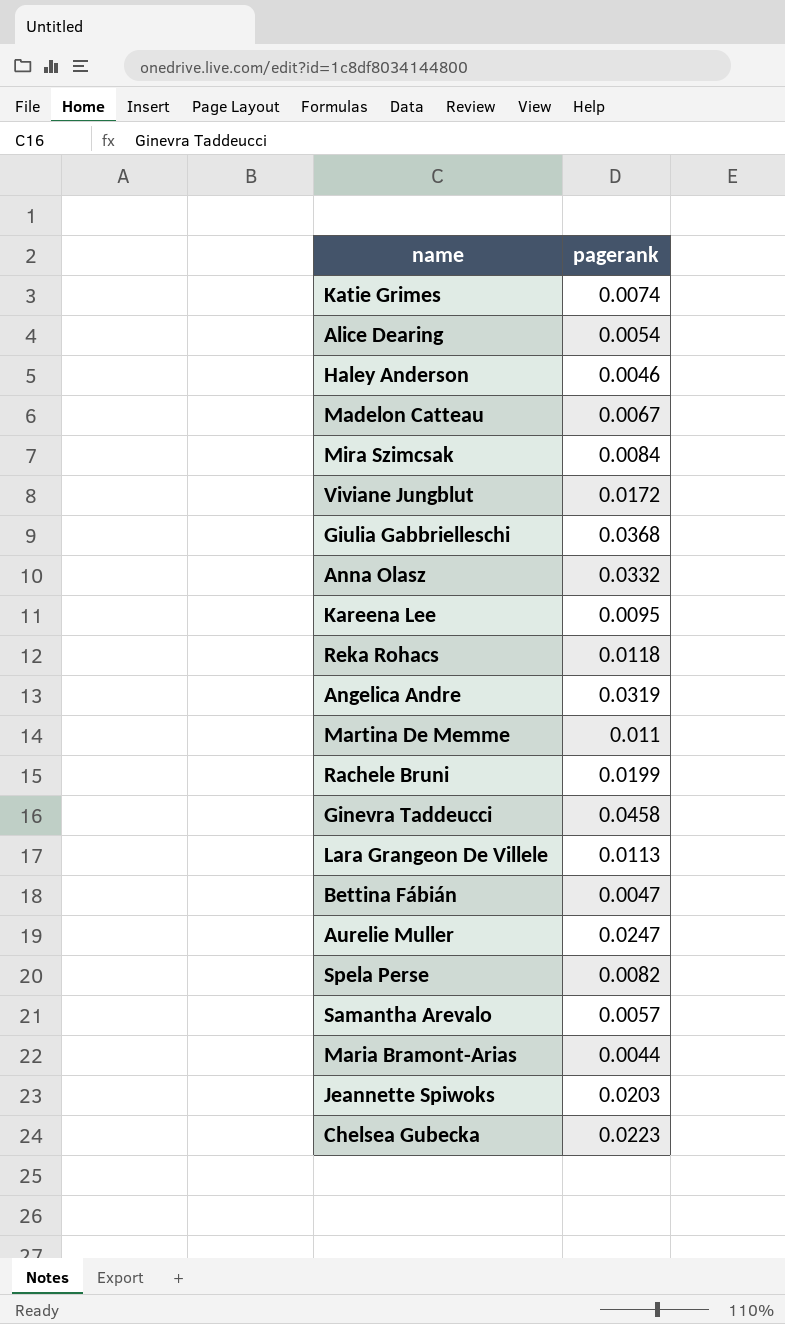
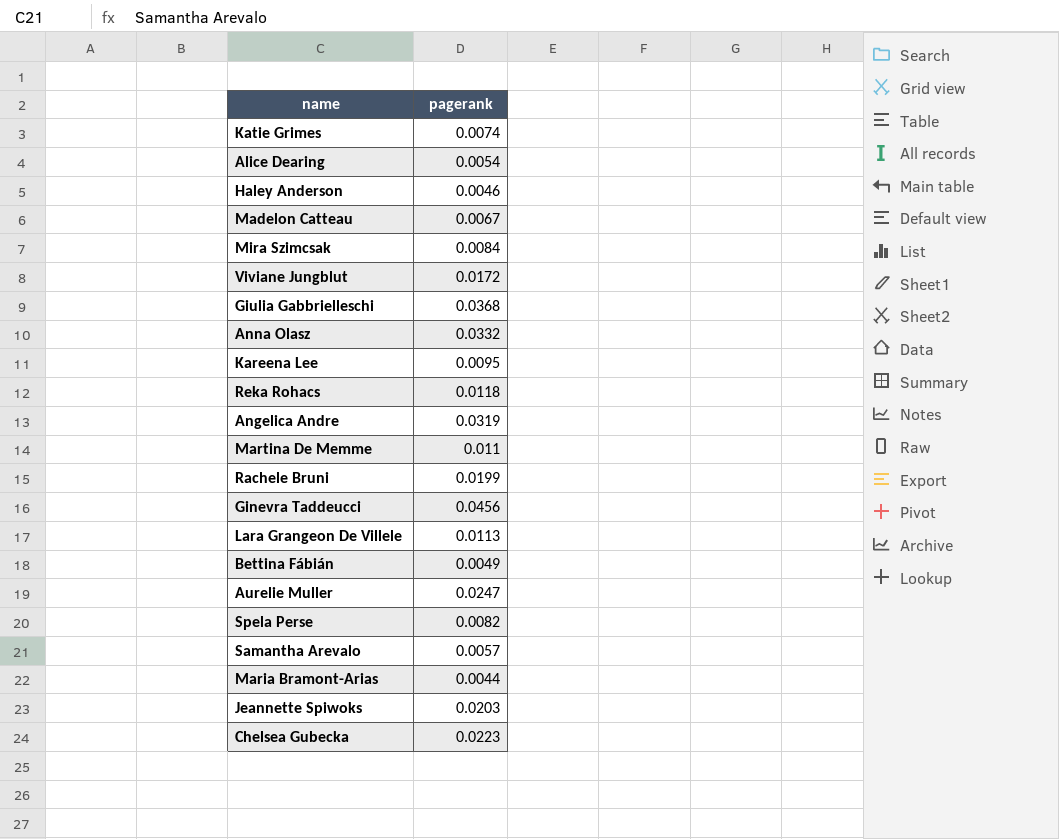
Ginevra Taddeucci | pagerank: 0.0458 -> 0.0456
Bettina Fábián | pagerank: 0.0047 -> 0.0049

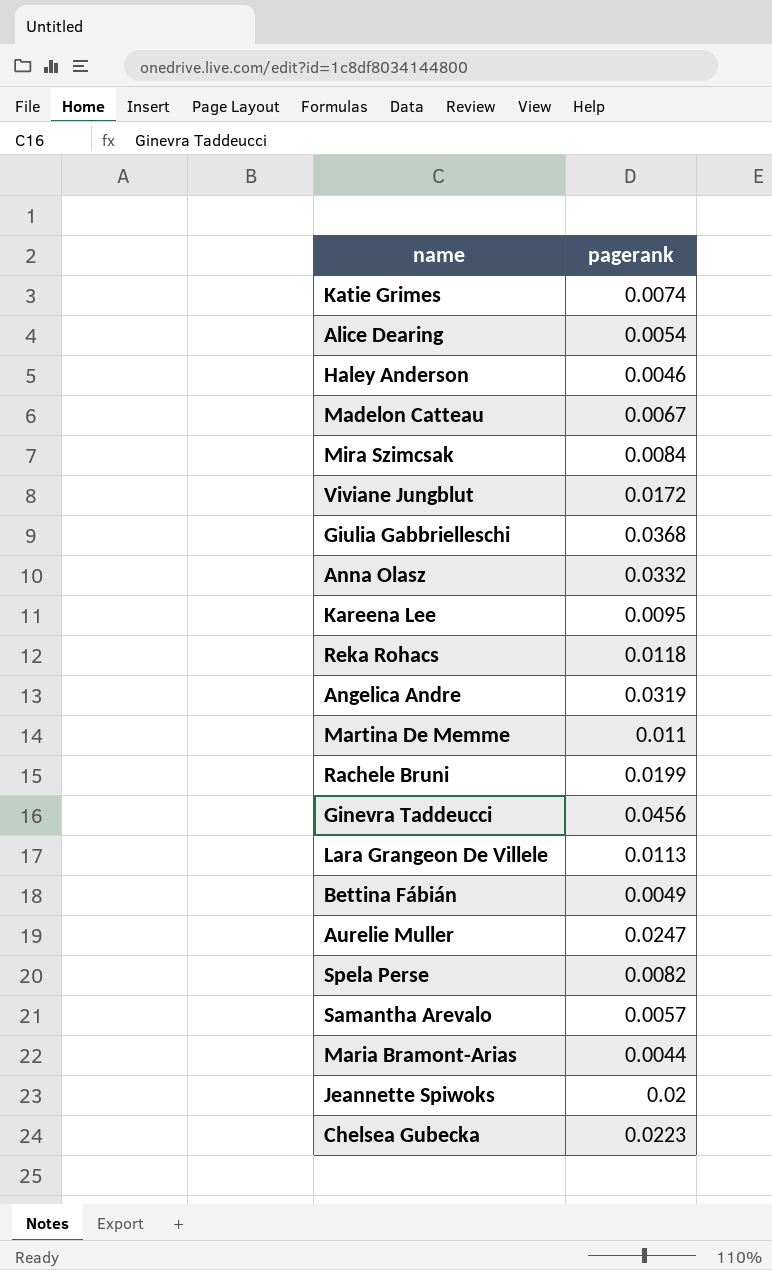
Jeannette Spiwoks | pagerank: 0.0203 -> 0.02

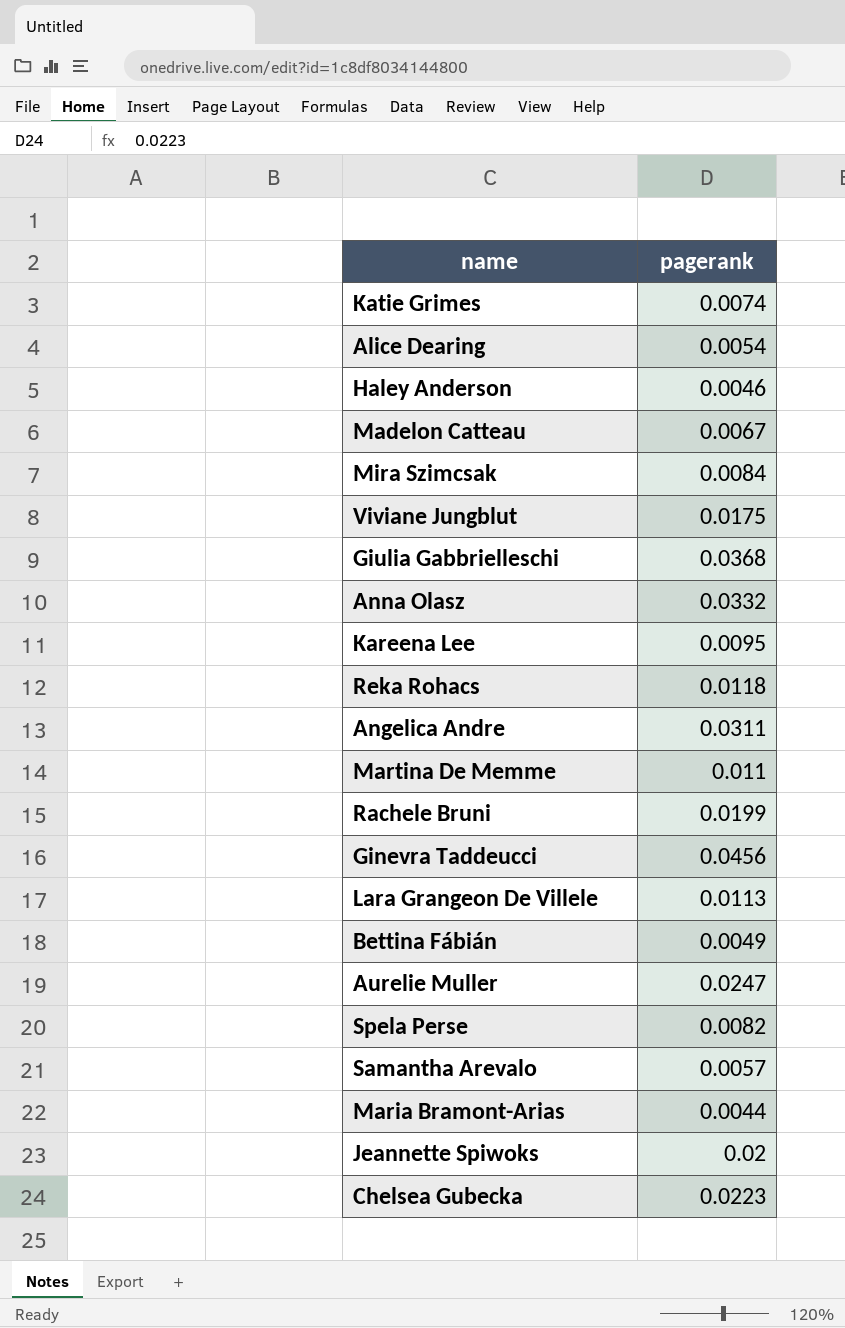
Viviane Jungblut | pagerank: 0.0172 -> 0.0175
Angelica Andre | pagerank: 0.0319 -> 0.0311

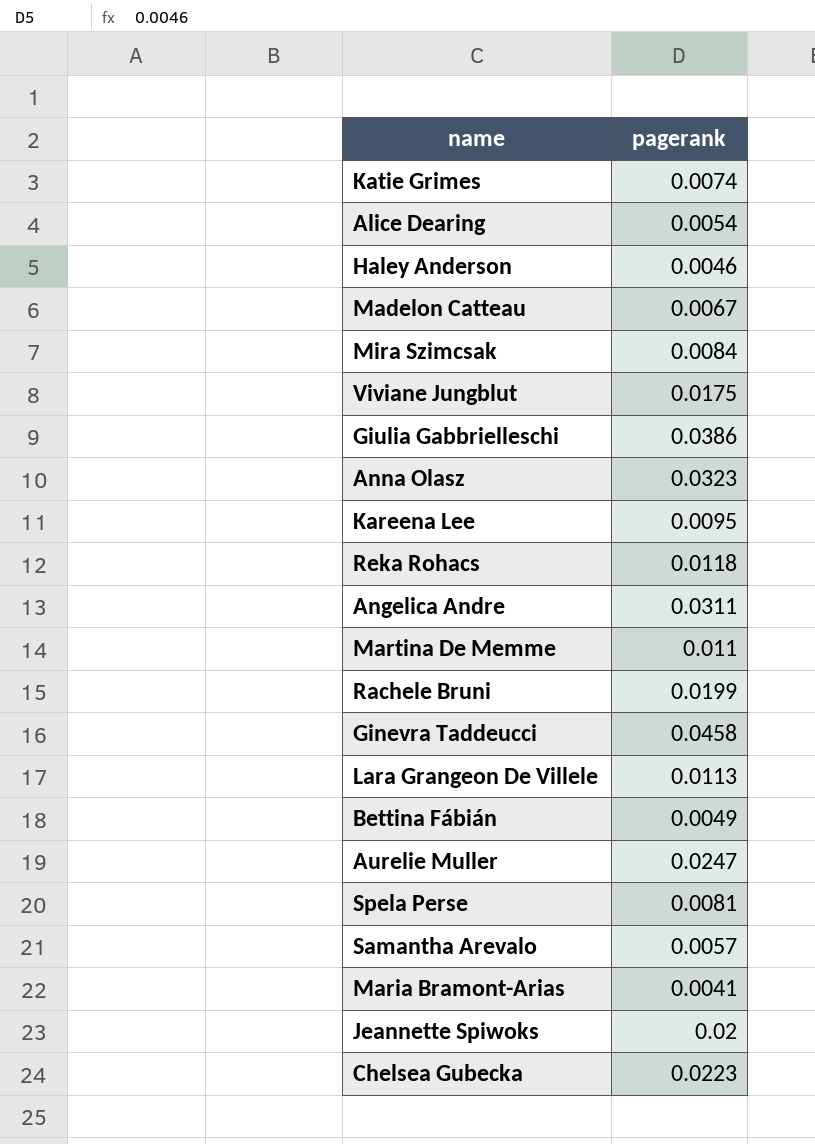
Giulia Gabbrielleschi | pagerank: 0.0368 -> 0.0386
Anna Olasz | pagerank: 0.0332 -> 0.0323
Ginevra Taddeucci | pagerank: 0.0456 -> 0.0458
Spela Perse | pagerank: 0.0082 -> 0.0081
Maria Bramont-Arias | pagerank: 0.0044 -> 0.0041

